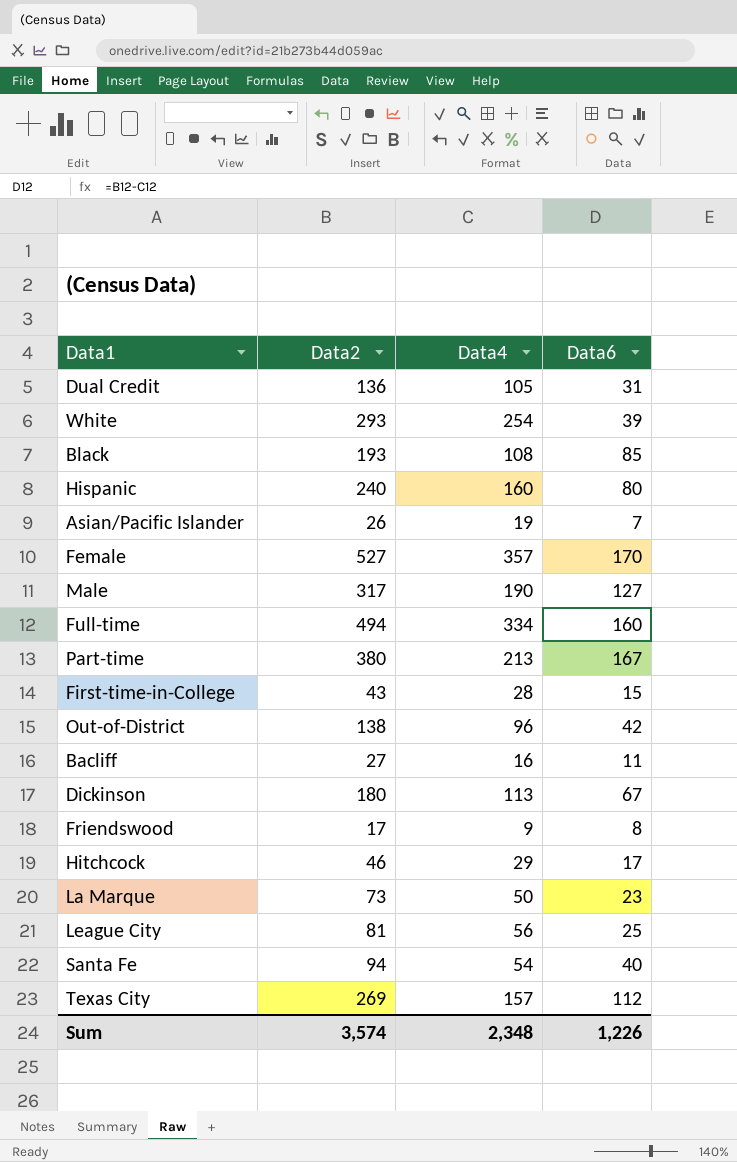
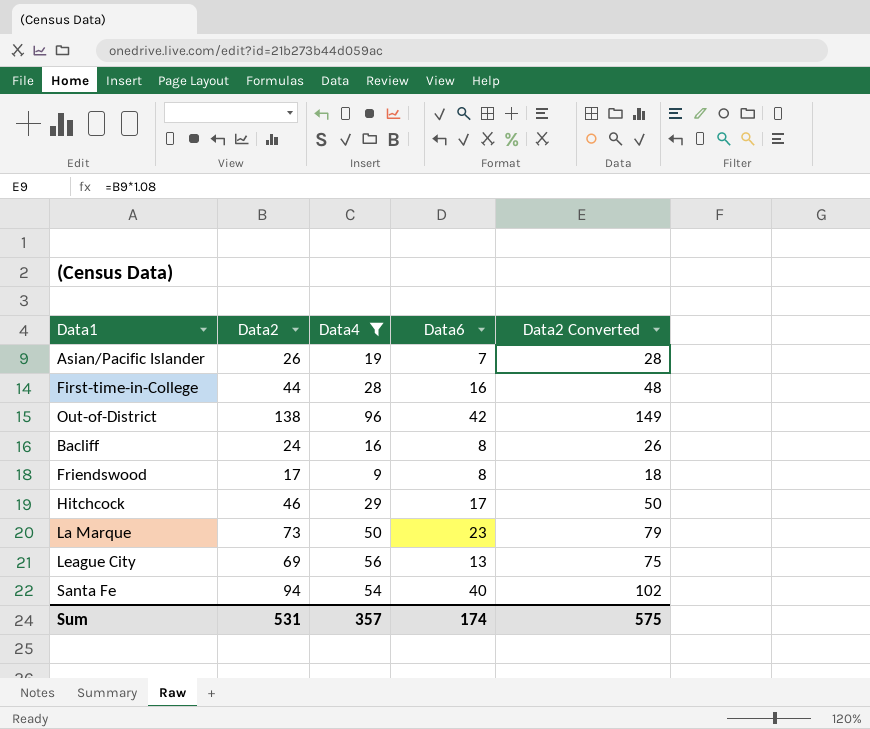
filter: none -> Data4 <= 96
column Data2 Converted | formula: none -> [Data2] * 1.08
First-time-in-College | Data2: 43 -> 44
First-time-in-College | Data6: 15 -> 16
Bacliff | Data2: 27 -> 24
Bacliff | Data6: 11 -> 8
League City | Data2: 81 -> 69
League City | Data6: 25 -> 13
Sum | Data2: 3,574 -> 531
Sum | Data4: 2,348 -> 357
Sum | Data6: 1,226 -> 174

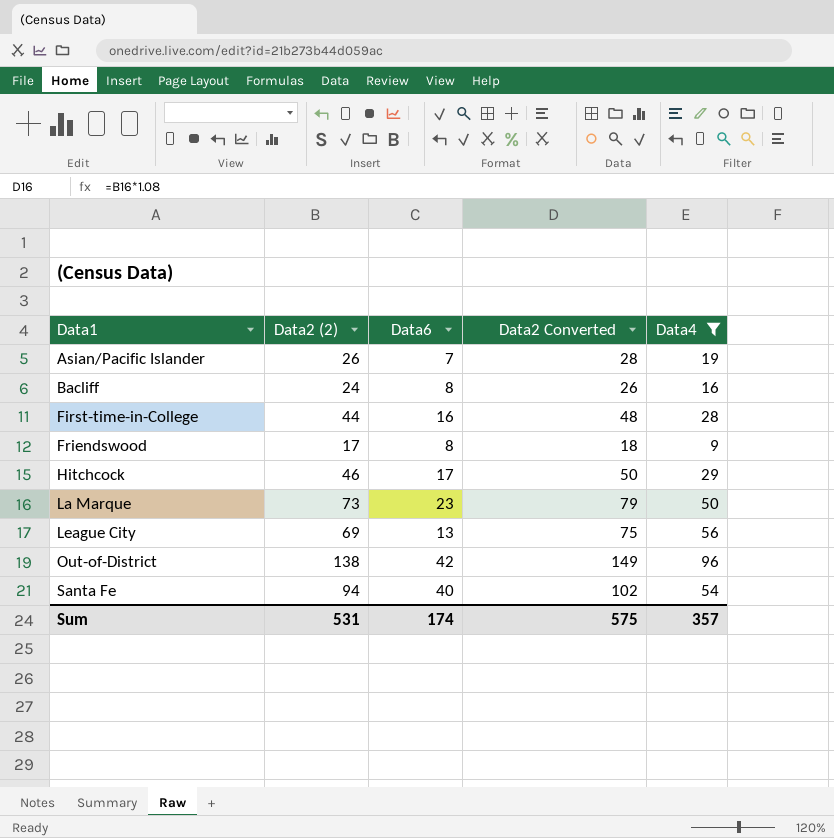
row order: none -> Data1 ascending
column name: Data2 -> Data2 (2)
column Data4 | position: 3 -> 5

